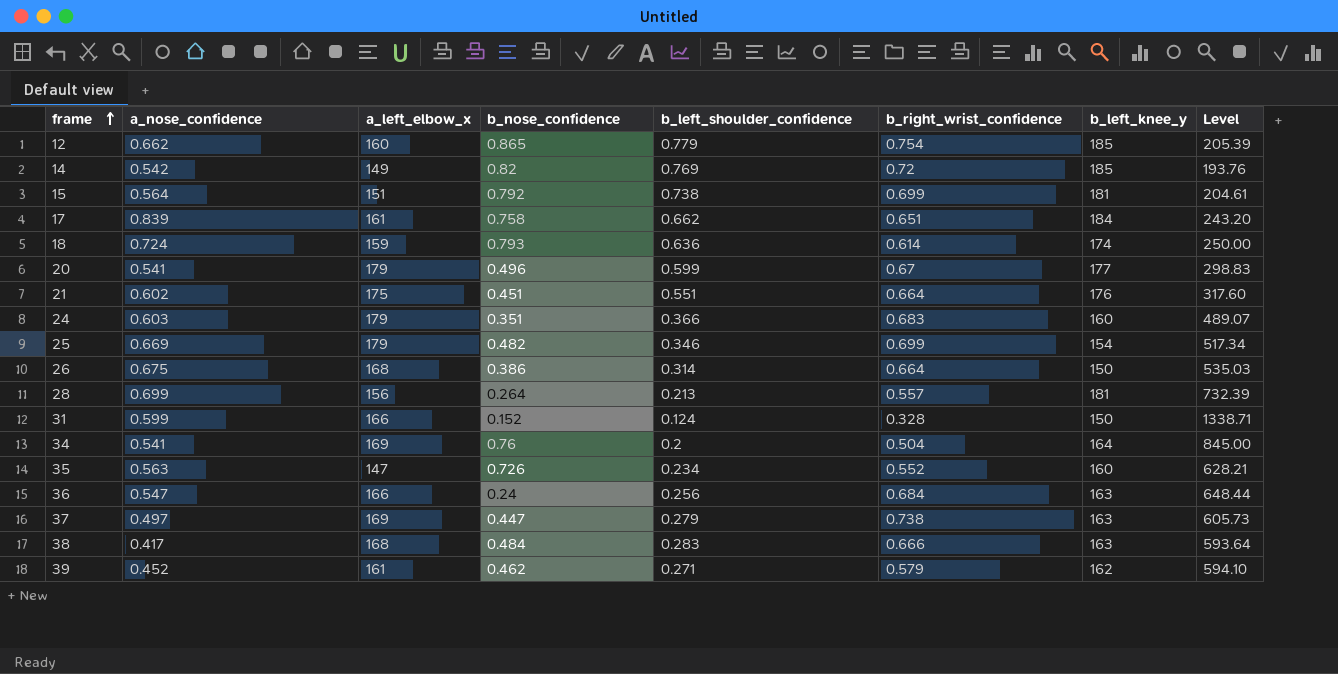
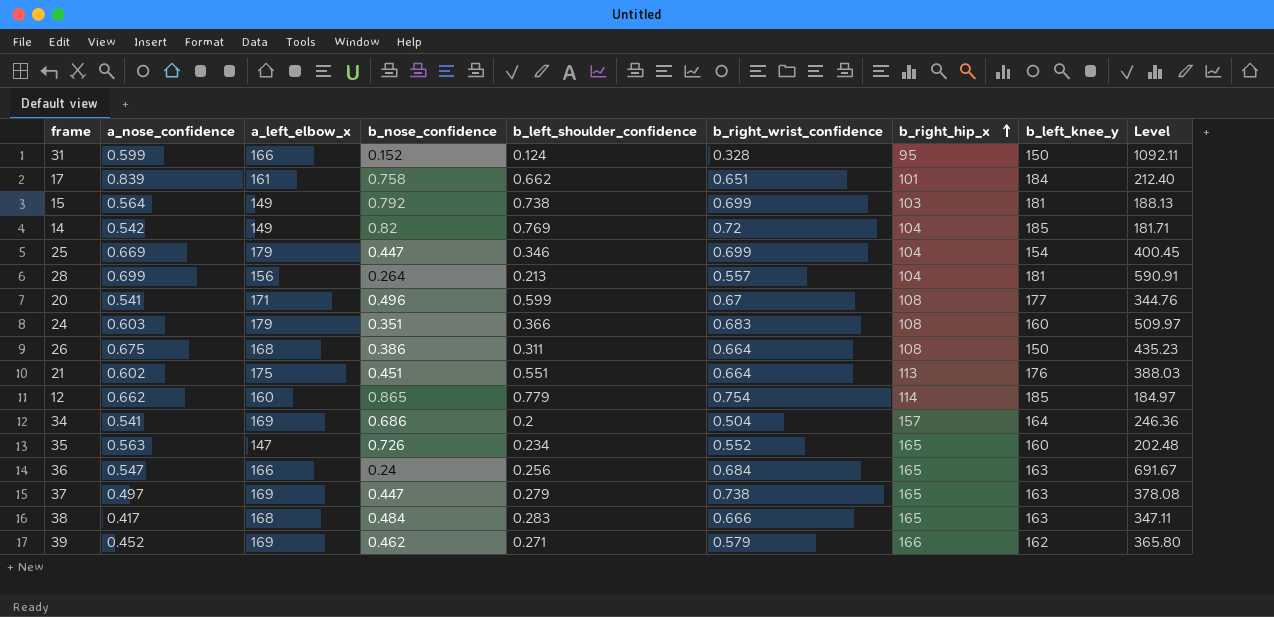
row order: frame ascending -> b_right_hip_x ascending
column b_right_hip_x | position: none -> 7
column Level | formula: [a_left_elbow_x] / [b_left_shoulder_confidence] -> [a_left_elbow_x] / [b_nose_confidence]
row 18: 0.724 | 159 | 0.793 | 0.636 | 0.614 | 174 | 250.00 -> none
15 | a_left_elbow_x: 151 -> 149
25 | b_nose_confidence: 0.482 -> 0.447
20 | a_left_elbow_x: 179 -> 171
26 | b_left_shoulder_confidence: 0.314 -> 0.311
34 | b_nose_confidence: 0.76 -> 0.686
39 | a_left_elbow_x: 161 -> 169

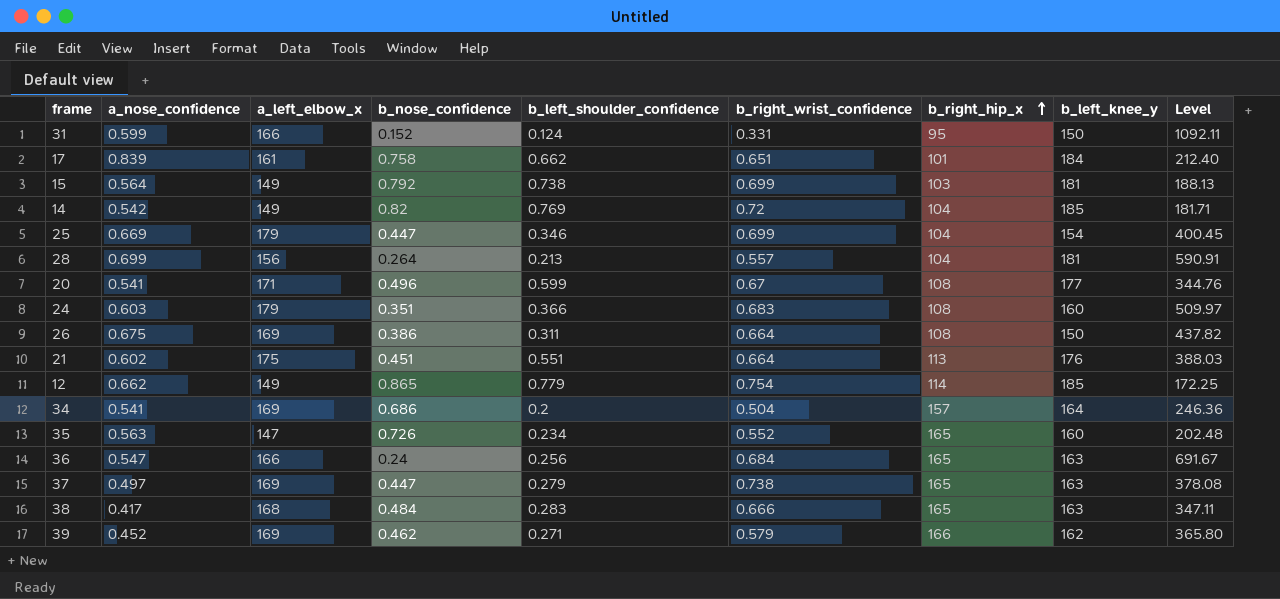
31 | b_right_wrist_confidence: 0.328 -> 0.331
26 | a_left_elbow_x: 168 -> 169
26 | Level: 435.23 -> 437.82
12 | a_left_elbow_x: 160 -> 149
12 | Level: 184.97 -> 172.25

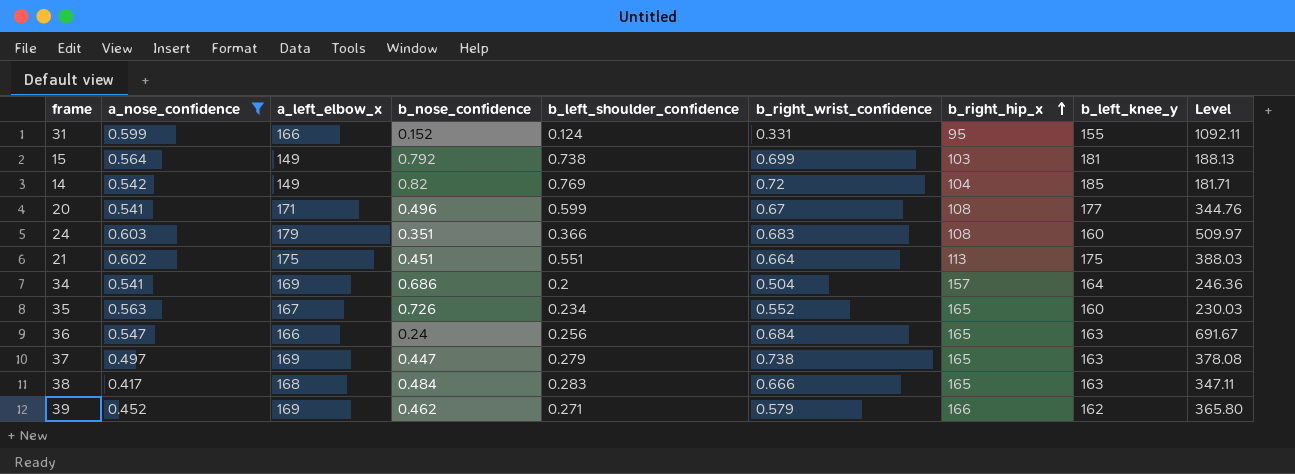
filter: none -> a_nose_confidence <= 0.603
31 | b_left_knee_y: 150 -> 155
21 | b_left_knee_y: 176 -> 175
35 | a_left_elbow_x: 147 -> 167
35 | Level: 202.48 -> 230.03

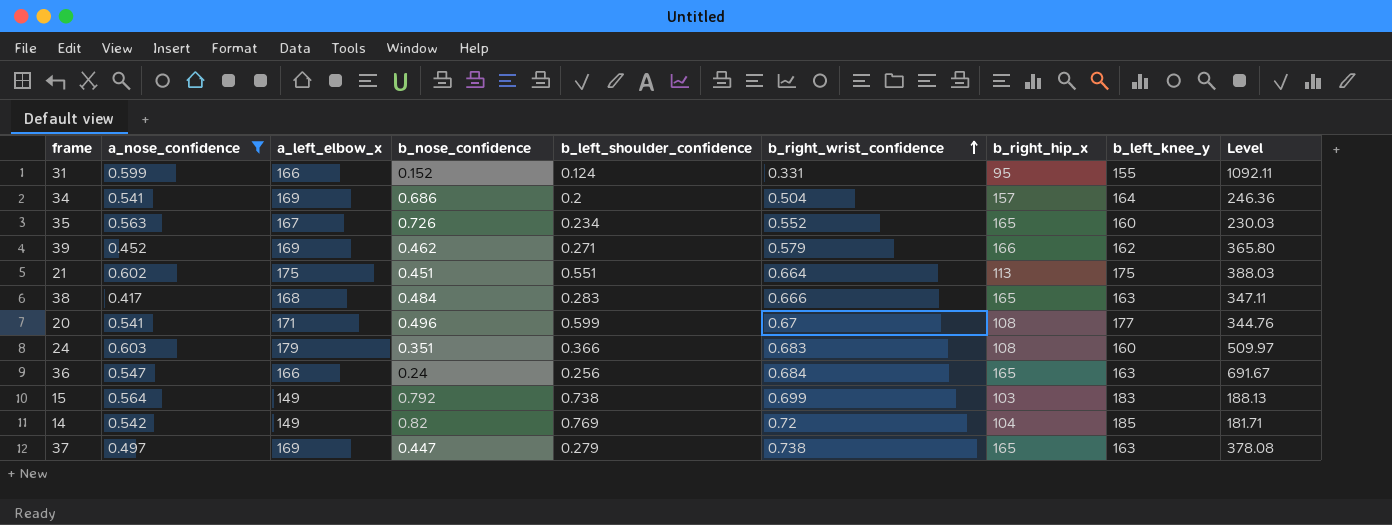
row order: b_right_hip_x ascending -> b_right_wrist_confidence ascending
15 | b_left_knee_y: 181 -> 183

